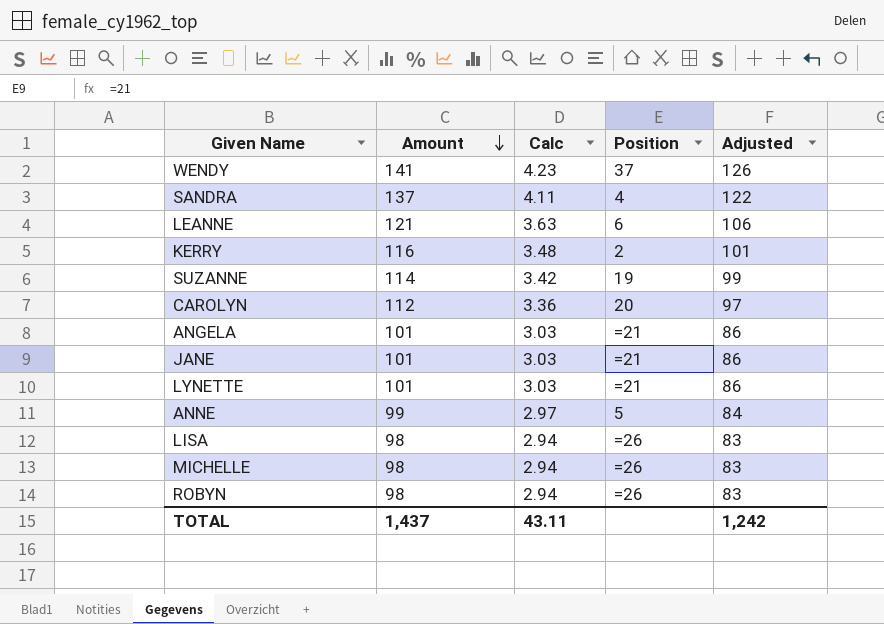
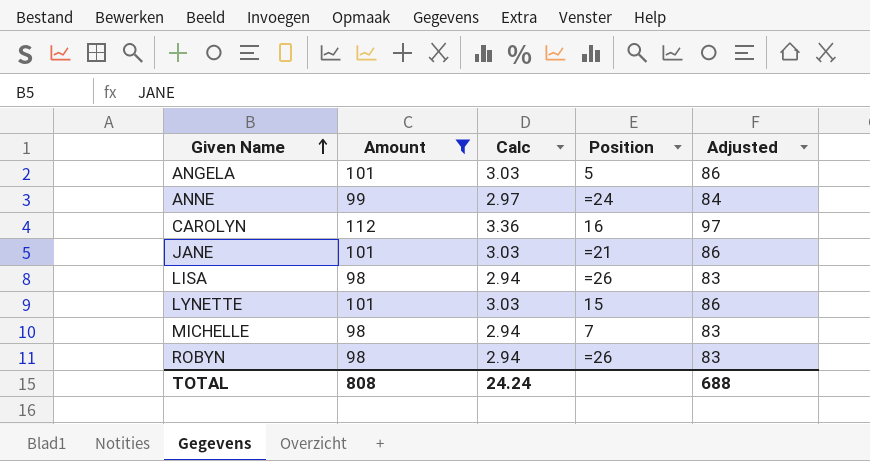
filter: none -> Amount <= 112
row order: Amount descending -> Given Name ascending
ANGELA | Position: =21 -> 5
ANNE | Position: 5 -> =24
CAROLYN | Position: 20 -> 16
LYNETTE | Position: =21 -> 15
MICHELLE | Position: =26 -> 7
TOTAL | Amount: 1,437 -> 808
TOTAL | Calc: 43.11 -> 24.24
TOTAL | Adjusted: 1,242 -> 688

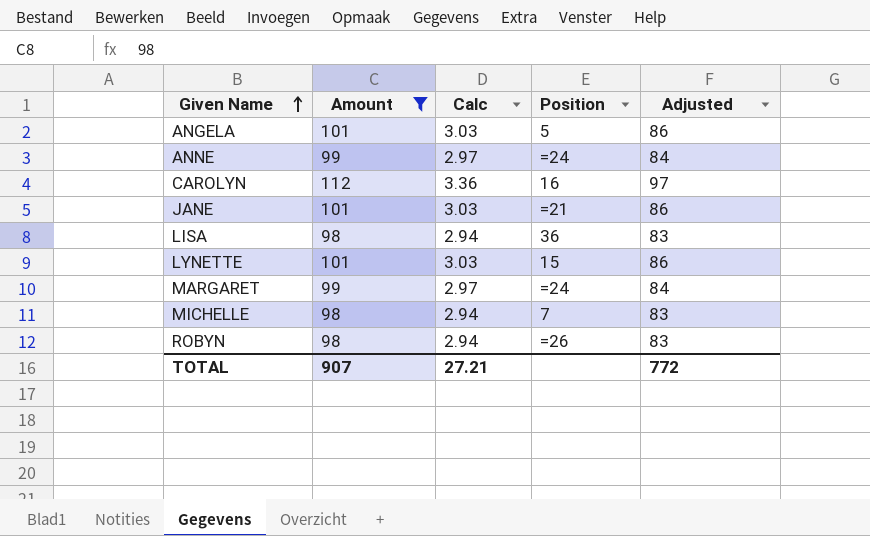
LISA | Position: =26 -> 36
row MARGARET: none -> 99 | 2.97 | =24 | 84
TOTAL | Amount: 808 -> 907
TOTAL | Calc: 24.24 -> 27.21
TOTAL | Adjusted: 688 -> 772

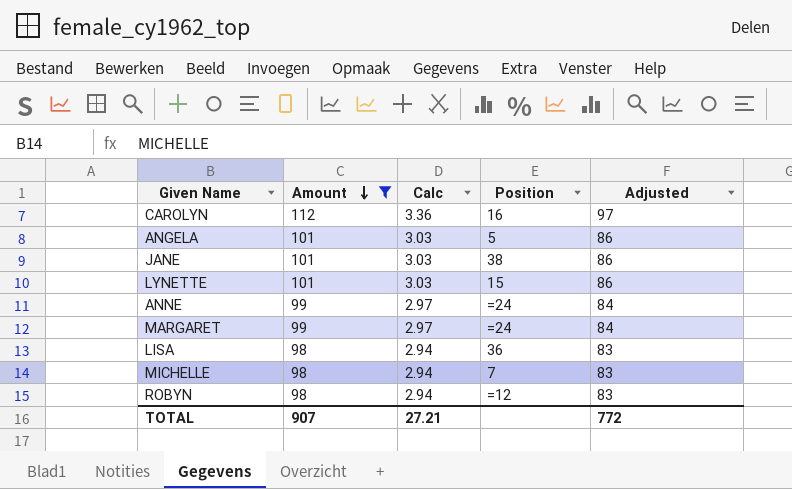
row order: Given Name ascending -> Amount descending
JANE | Position: =21 -> 38
ROBYN | Position: =26 -> =12

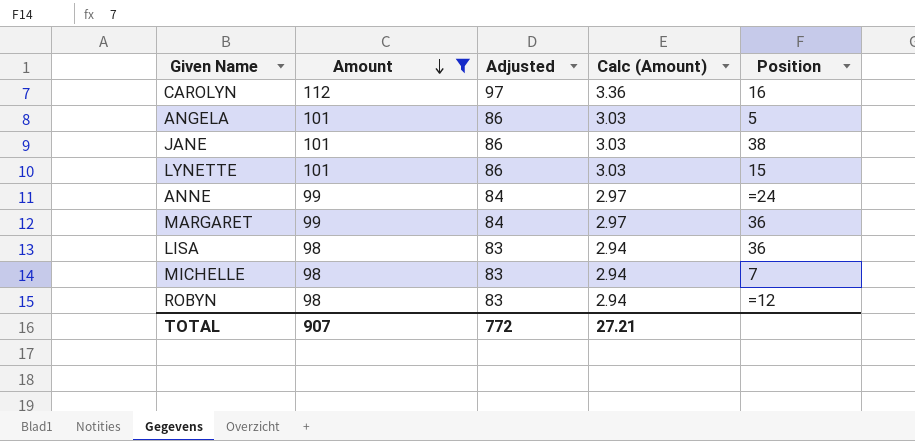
column Adjusted | position: 5 -> 3
column name: Calc -> Calc (Amount)
MARGARET | Position: =24 -> 36

